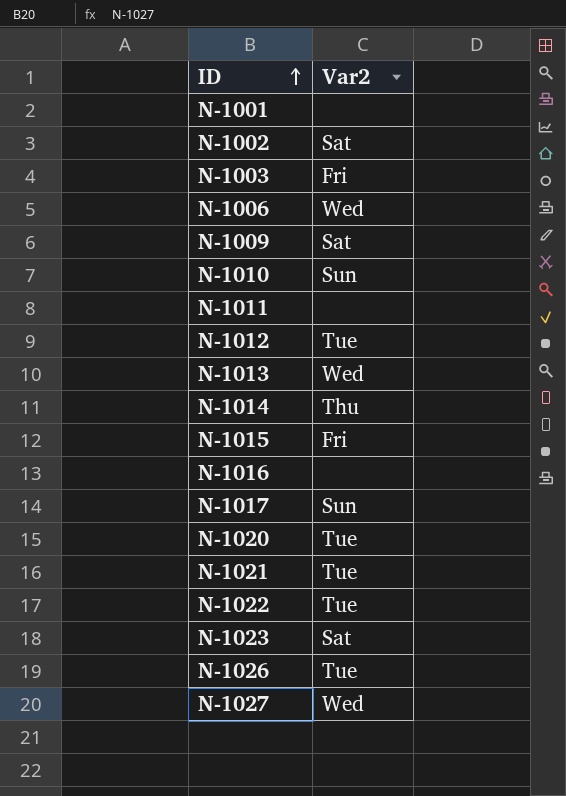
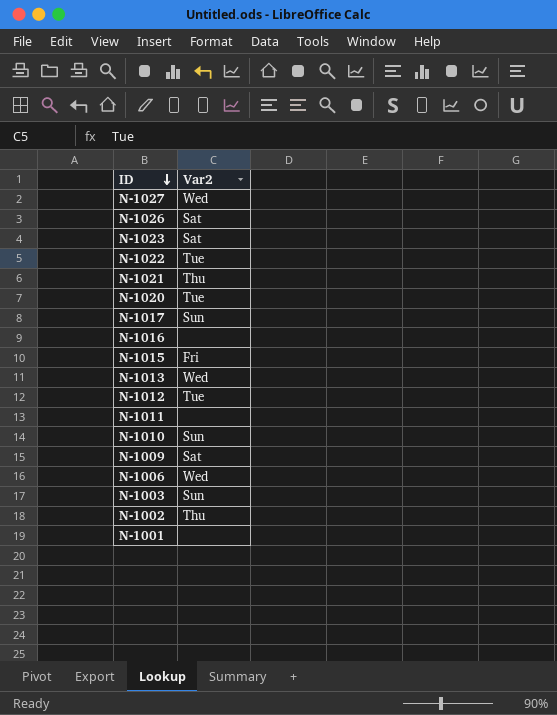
row order: ID ascending -> ID descending
row N-1014: Thu -> none
N-1026 | Var2: Tue -> Sat
N-1021 | Var2: Tue -> Thu
N-1003 | Var2: Fri -> Sun
N-1002 | Var2: Sat -> Thu

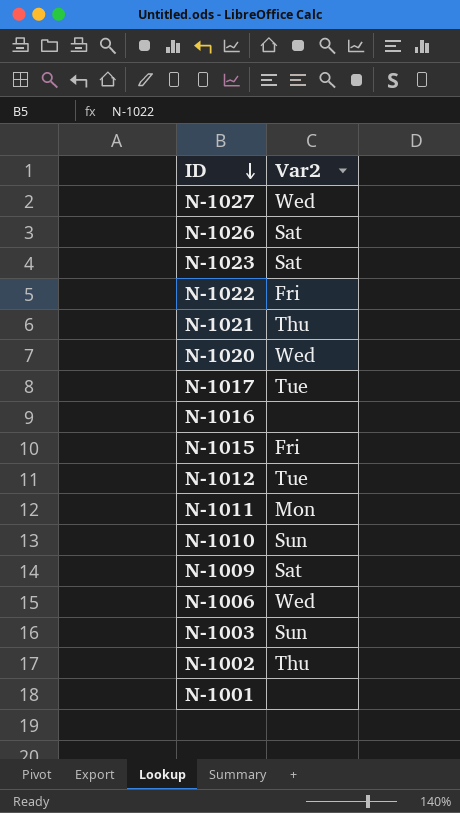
row N-1013: Wed -> none
N-1022 | Var2: Tue -> Fri
N-1020 | Var2: Tue -> Wed
N-1017 | Var2: Sun -> Tue
N-1011 | Var2: none -> Mon

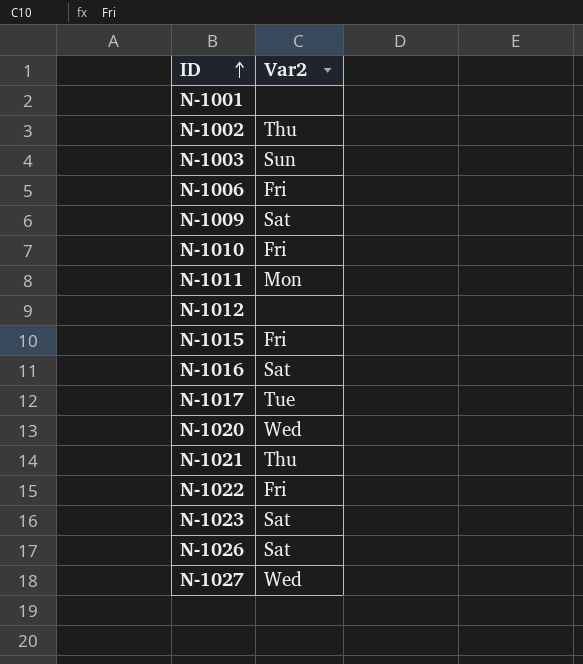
row order: ID descending -> ID ascending
N-1006 | Var2: Wed -> Fri
N-1010 | Var2: Sun -> Fri
N-1012 | Var2: Tue -> none
N-1016 | Var2: none -> Sat

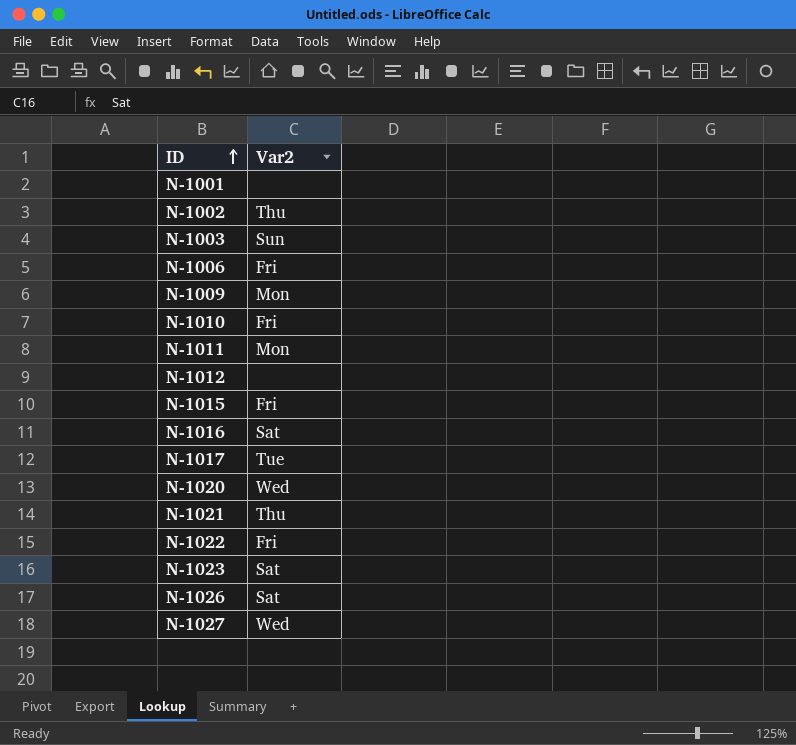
N-1009 | Var2: Sat -> Mon

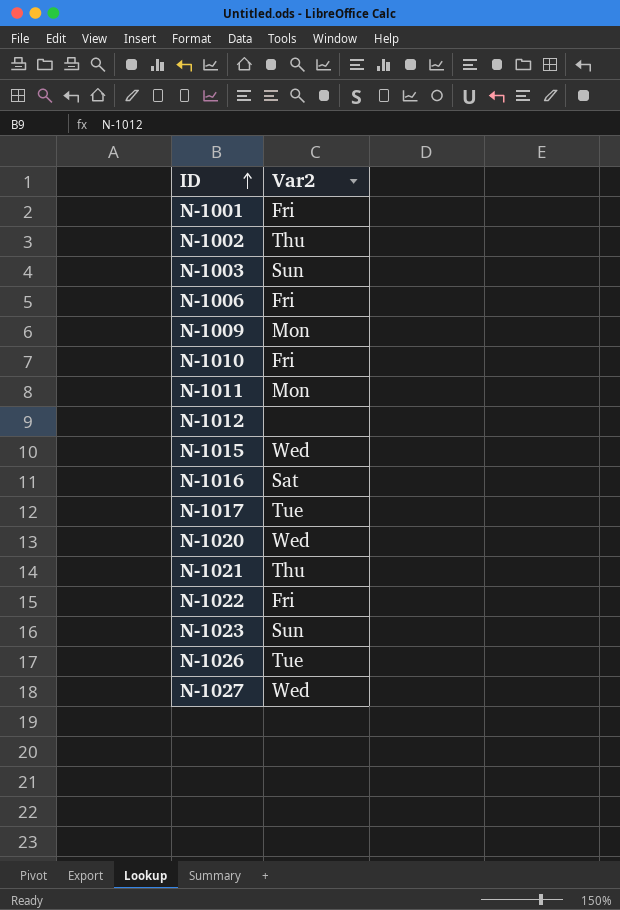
N-1001 | Var2: none -> Fri
N-1015 | Var2: Fri -> Wed
N-1023 | Var2: Sat -> Sun
N-1026 | Var2: Sat -> Tue

